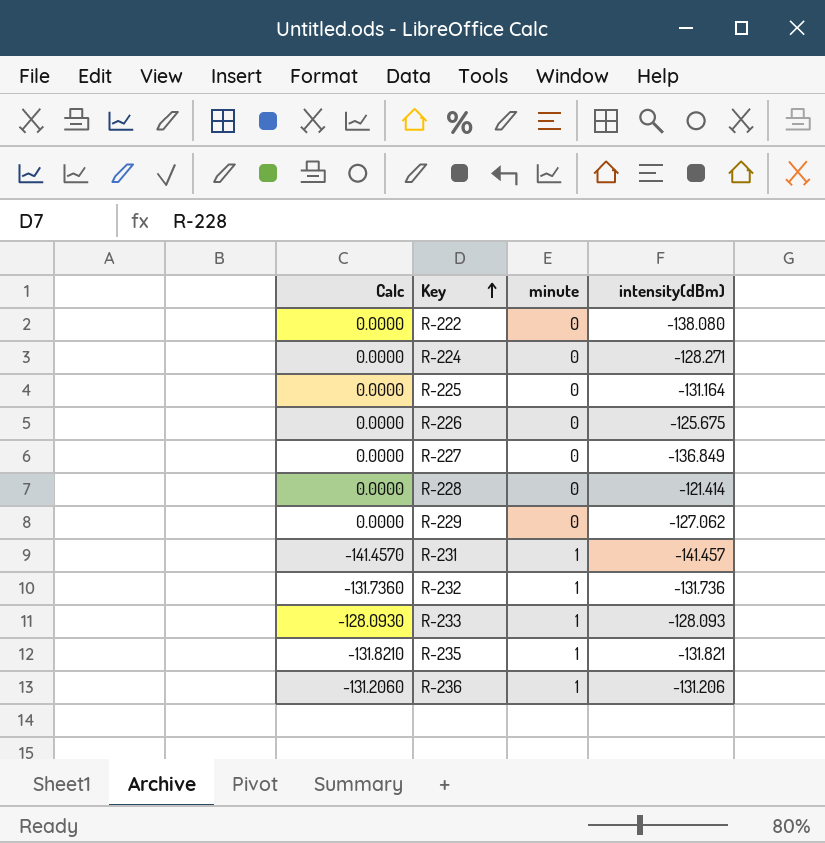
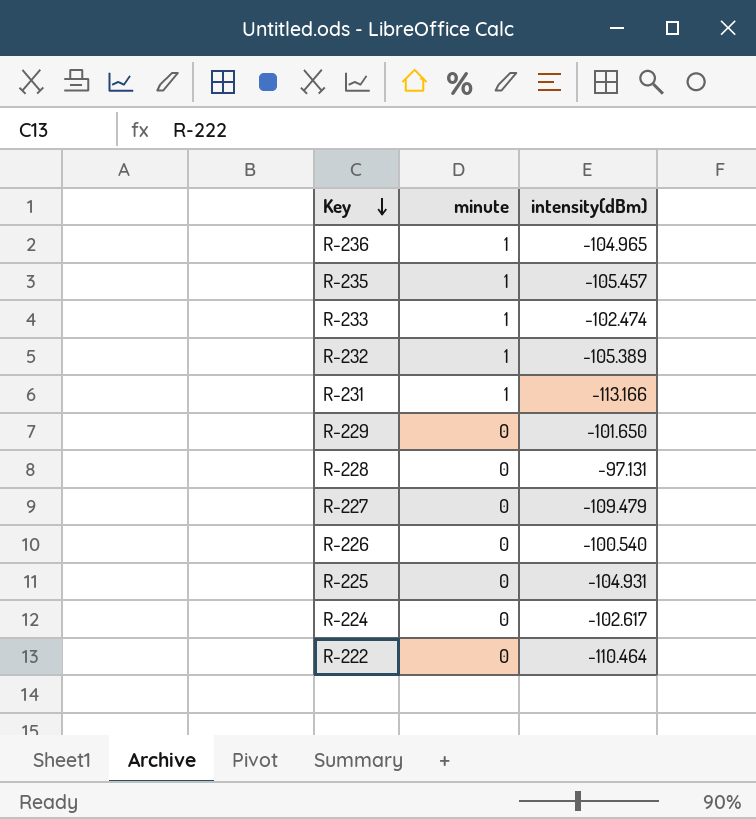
row order: Key ascending -> Key descending
column Calc | formula: [minute] * [intensity(dBm)] -> none
R-236 | intensity(dBm): -131.206 -> -104.965
R-235 | intensity(dBm): -131.821 -> -105.457
R-233 | intensity(dBm): -128.093 -> -102.474
R-232 | intensity(dBm): -131.736 -> -105.389
R-231 | intensity(dBm): -141.457 -> -113.166
R-229 | intensity(dBm): -127.062 -> -101.650
R-228 | intensity(dBm): -121.414 -> -97.131
R-227 | intensity(dBm): -136.849 -> -109.479
R-226 | intensity(dBm): -125.675 -> -100.540
R-225 | intensity(dBm): -131.164 -> -104.931
R-224 | intensity(dBm): -128.271 -> -102.617
R-222 | intensity(dBm): -138.080 -> -110.464

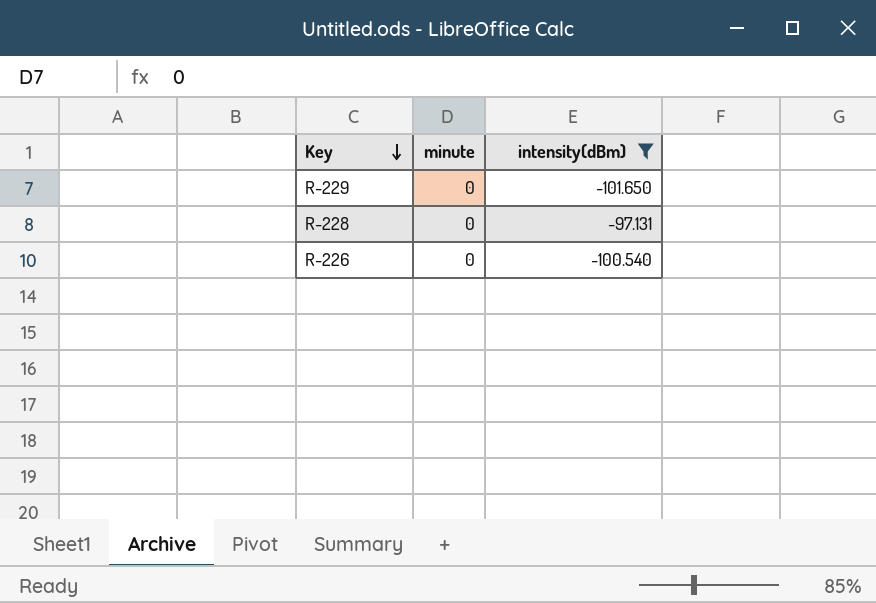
filter: none -> intensity(dBm) >= -101.650

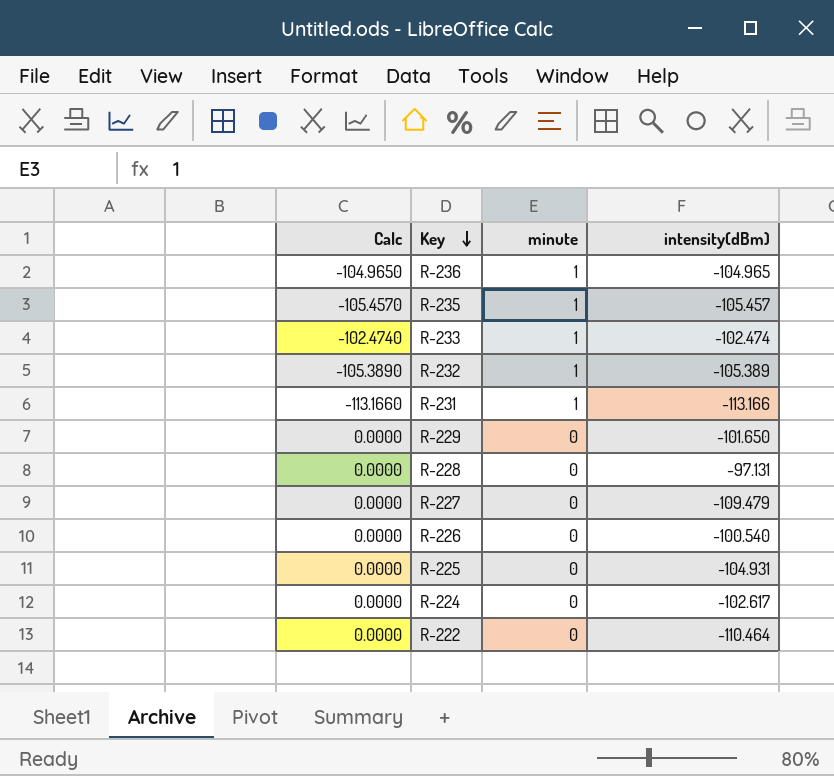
filter: intensity(dBm) >= -101.650 -> none
column Calc | formula: none -> [minute] * [intensity(dBm)]

